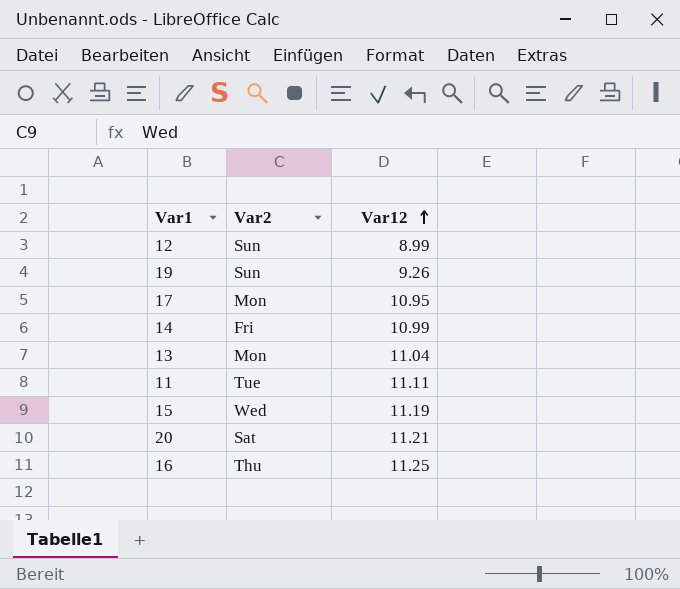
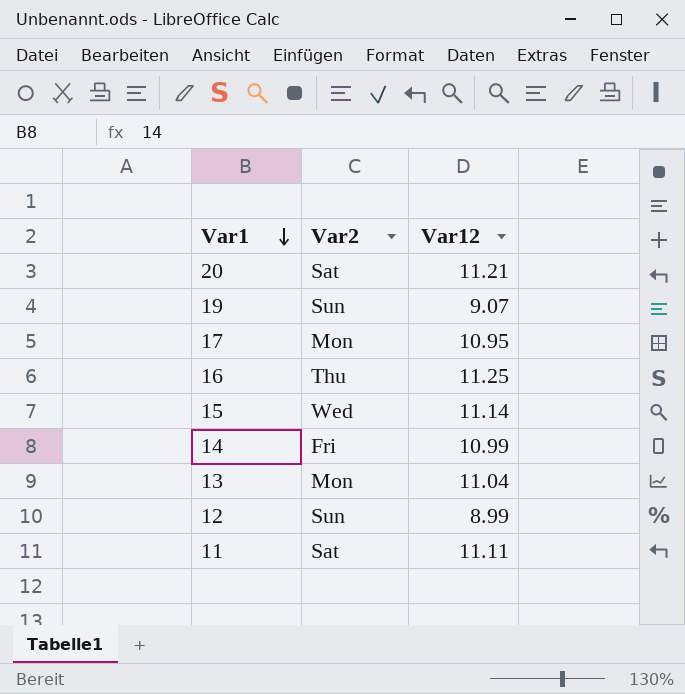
row order: Var12 ascending -> Var1 descending
19 | Var12: 9.26 -> 9.07
15 | Var12: 11.19 -> 11.14
11 | Var2: Tue -> Sat

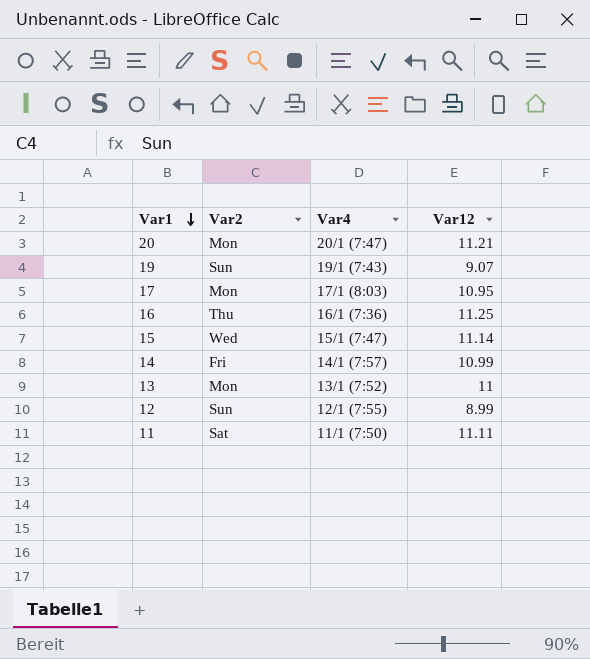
column Var4 | position: none -> 3
20 | Var2: Sat -> Mon
13 | Var12: 11.04 -> 11

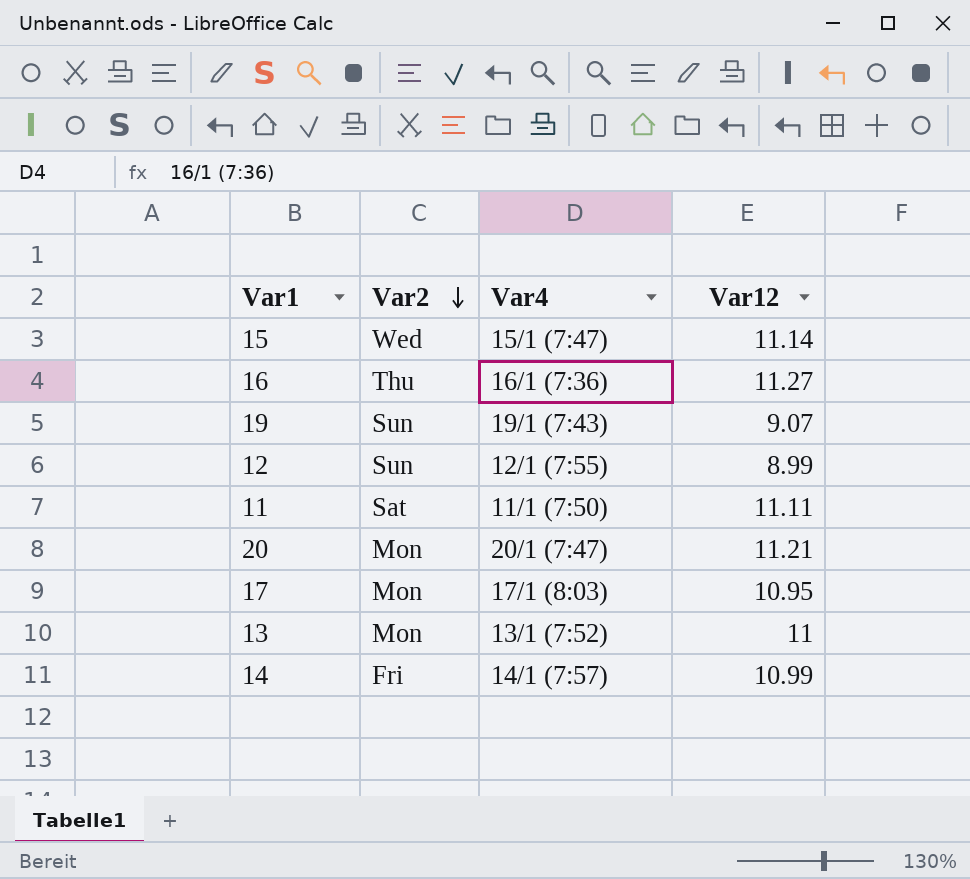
row order: Var1 descending -> Var2 descending
16 | Var12: 11.25 -> 11.27

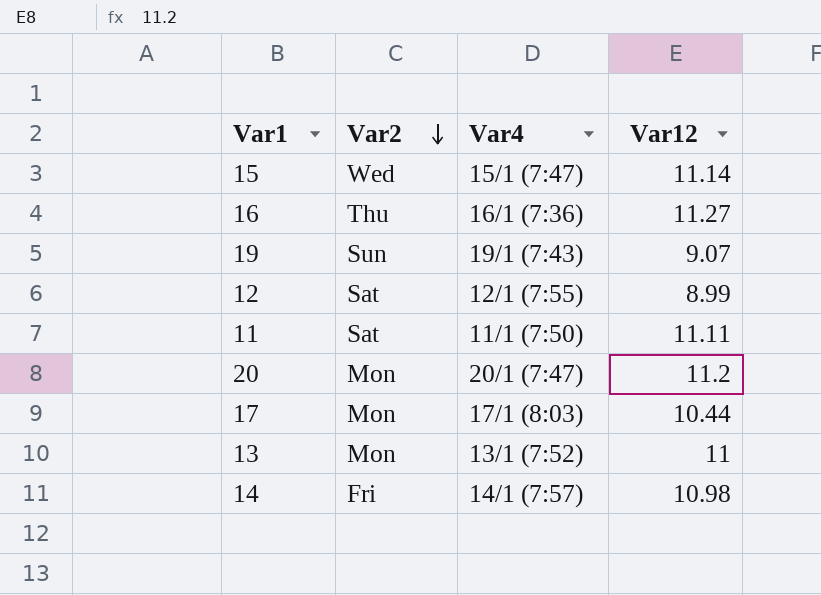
12 | Var2: Sun -> Sat
20 | Var12: 11.21 -> 11.2
17 | Var12: 10.95 -> 10.44
14 | Var12: 10.99 -> 10.98

